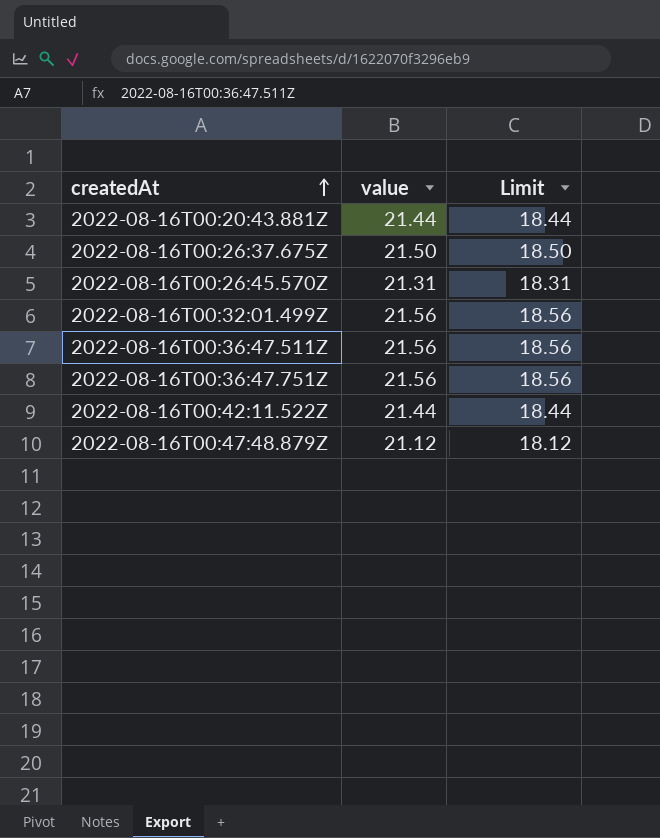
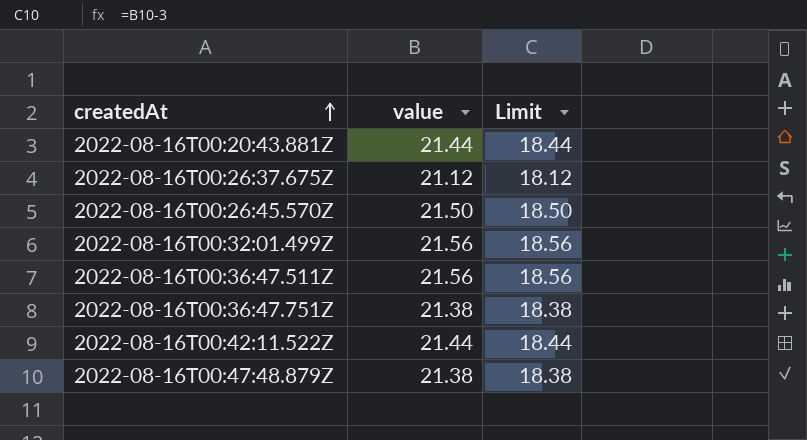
2022-08-16T00:26:37.675Z | value: 21.50 -> 21.12
2022-08-16T00:26:37.675Z | Limit: 18.50 -> 18.12
2022-08-16T00:26:45.570Z | value: 21.31 -> 21.50
2022-08-16T00:26:45.570Z | Limit: 18.31 -> 18.50
2022-08-16T00:36:47.751Z | value: 21.56 -> 21.38
2022-08-16T00:36:47.751Z | Limit: 18.56 -> 18.38
2022-08-16T00:47:48.879Z | value: 21.12 -> 21.38
2022-08-16T00:47:48.879Z | Limit: 18.12 -> 18.38

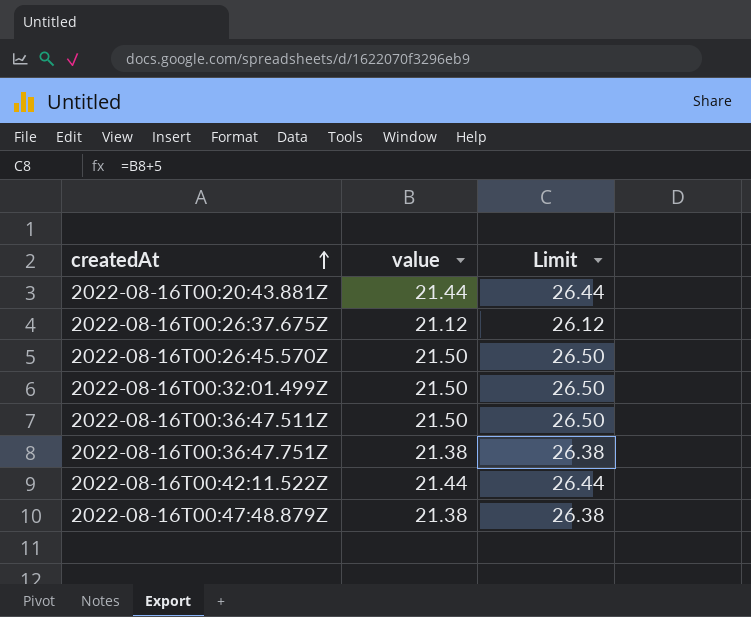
column Limit | formula: [value] - 3 -> [value] + 5
2022-08-16T00:32:01.499Z | value: 21.56 -> 21.50
2022-08-16T00:36:47.511Z | value: 21.56 -> 21.50

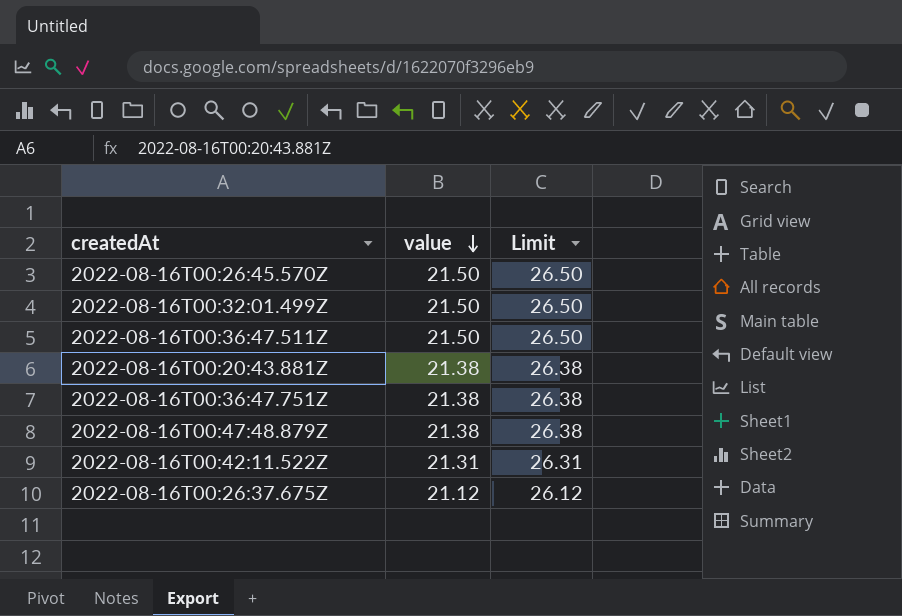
row order: createdAt ascending -> value descending
2022-08-16T00:20:43.881Z | value: 21.44 -> 21.38
2022-08-16T00:20:43.881Z | Limit: 26.44 -> 26.38
2022-08-16T00:42:11.522Z | value: 21.44 -> 21.31
2022-08-16T00:42:11.522Z | Limit: 26.44 -> 26.31

